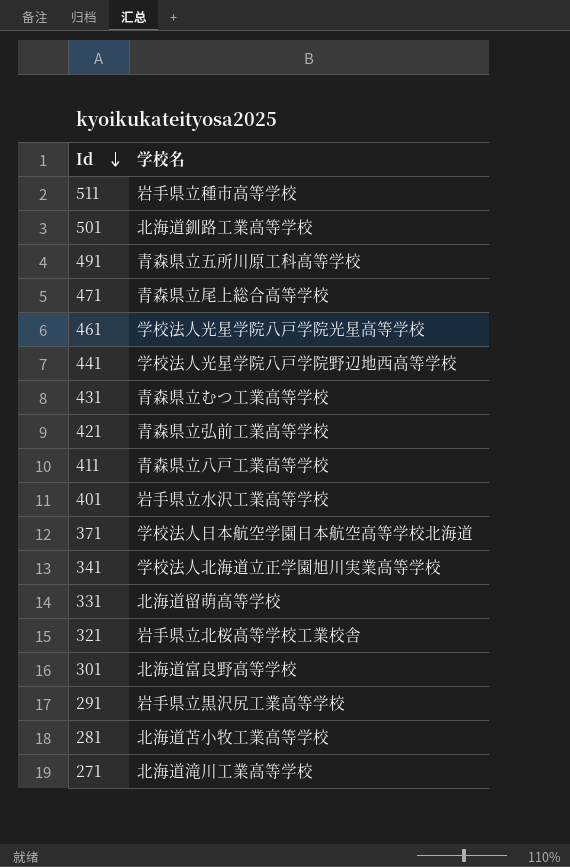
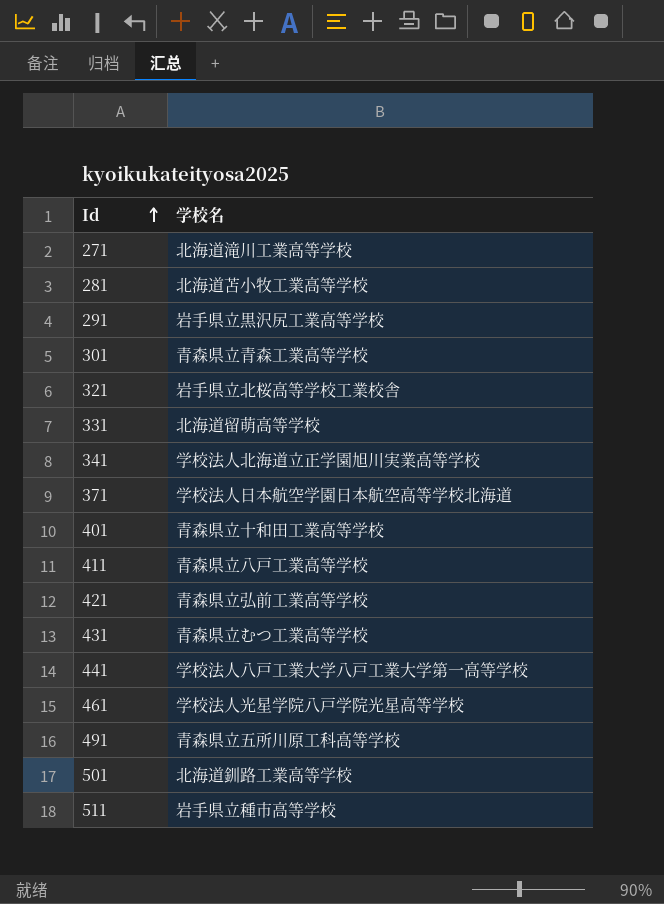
row order: Id descending -> Id ascending
row 471: 青森県立尾上総合高等学校 -> none
301 | 学校名: 北海道富良野高等学校 -> 青森県立青森工業高等学校
401 | 学校名: 岩手県立水沢工業高等学校 -> 青森県立十和田工業高等学校
441 | 学校名: 学校法人光星学院八戸学院野辺地西高等学校 -> 学校法人八戸工業大学八戸工業大学第一高等学校

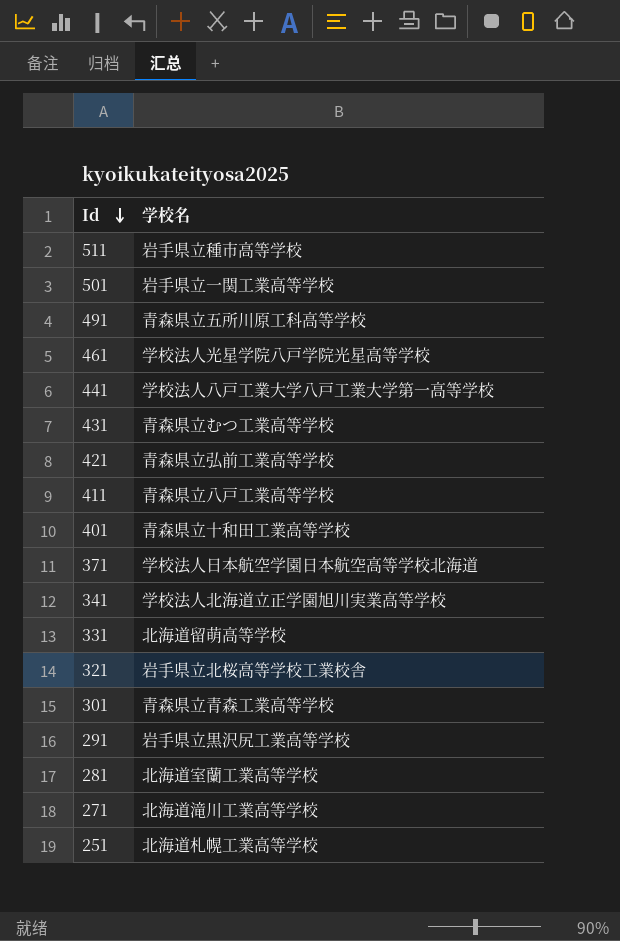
row order: Id ascending -> Id descending
501 | 学校名: 北海道釧路工業高等学校 -> 岩手県立一関工業高等学校
281 | 学校名: 北海道苫小牧工業高等学校 -> 北海道室蘭工業高等学校
row 251: none -> 北海道札幌工業高等学校

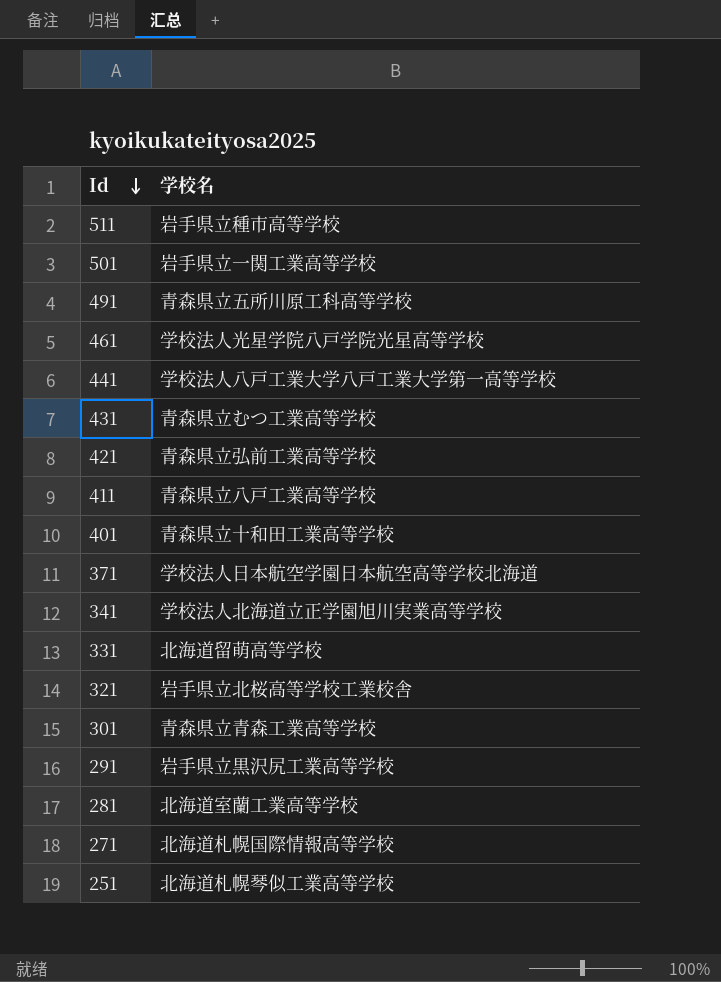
271 | 学校名: 北海道滝川工業高等学校 -> 北海道札幌国際情報高等学校
251 | 学校名: 北海道札幌工業高等学校 -> 北海道札幌琴似工業高等学校

